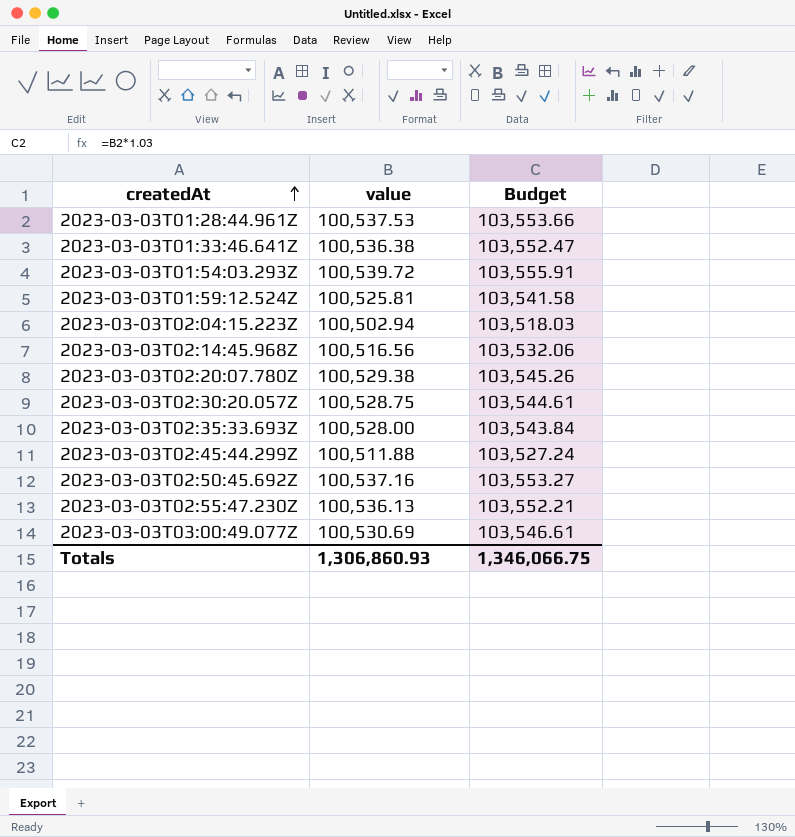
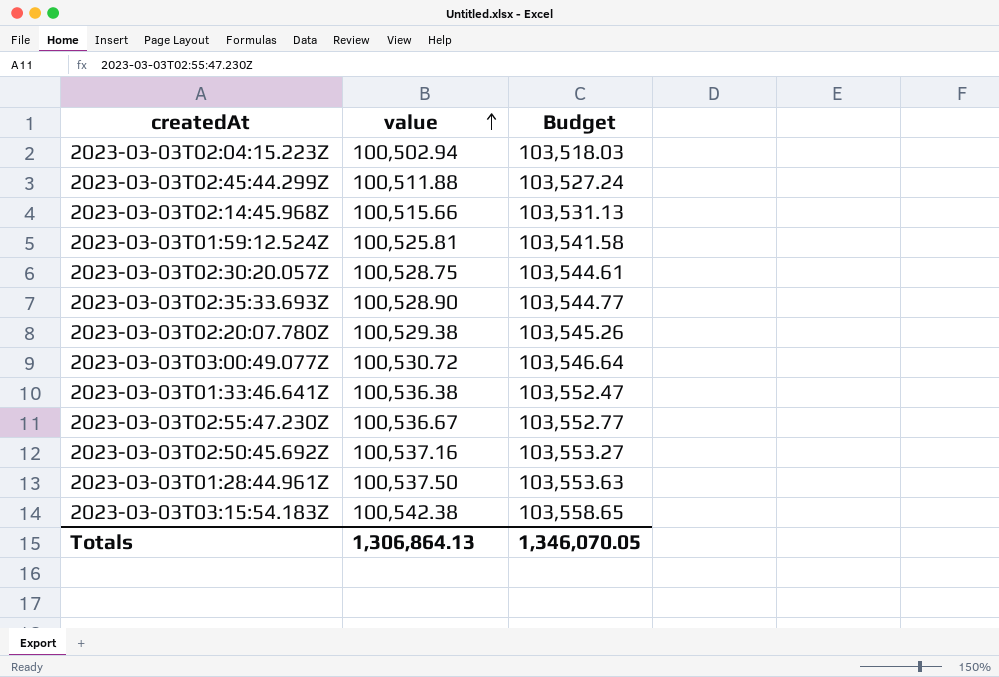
row order: createdAt ascending -> value ascending
row 2023-03-03T01:54:03.293Z: 100,539.72 | 103,555.91 -> none
2023-03-03T02:14:45.968Z | value: 100,516.56 -> 100,515.66
2023-03-03T02:14:45.968Z | Budget: 103,532.06 -> 103,531.13
2023-03-03T02:35:33.693Z | value: 100,528.00 -> 100,528.90
2023-03-03T02:35:33.693Z | Budget: 103,543.84 -> 103,544.77
2023-03-03T03:00:49.077Z | value: 100,530.69 -> 100,530.72
2023-03-03T03:00:49.077Z | Budget: 103,546.61 -> 103,546.64
2023-03-03T02:55:47.230Z | value: 100,536.13 -> 100,536.67
2023-03-03T02:55:47.230Z | Budget: 103,552.21 -> 103,552.77
2023-03-03T01:28:44.961Z | value: 100,537.53 -> 100,537.50
2023-03-03T01:28:44.961Z | Budget: 103,553.66 -> 103,553.63
row 2023-03-03T03:15:54.183Z: none -> 100,542.38 | 103,558.65
Totals | value: 1,306,860.93 -> 1,306,864.13
Totals | Budget: 1,346,066.75 -> 1,346,070.05

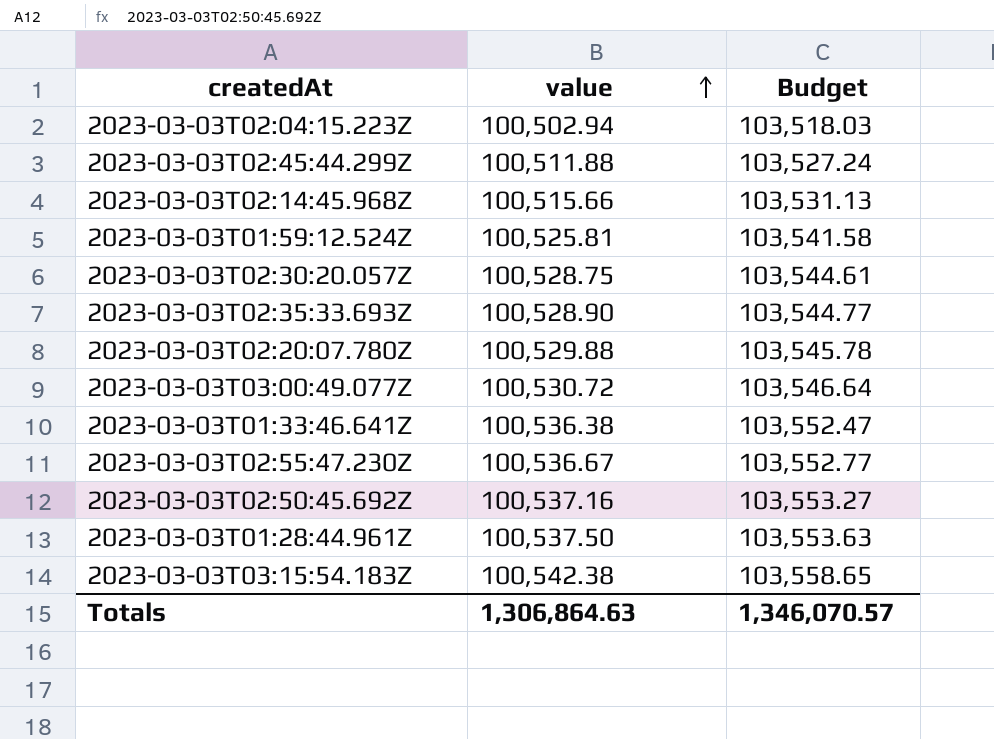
2023-03-03T02:20:07.780Z | value: 100,529.38 -> 100,529.88
2023-03-03T02:20:07.780Z | Budget: 103,545.26 -> 103,545.78
Totals | value: 1,306,864.13 -> 1,306,864.63
Totals | Budget: 1,346,070.05 -> 1,346,070.57

